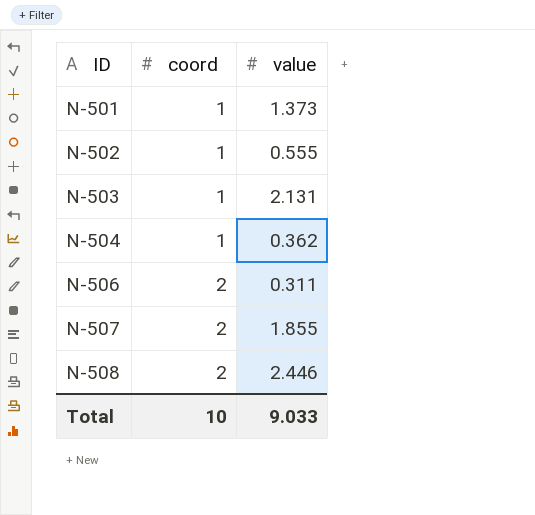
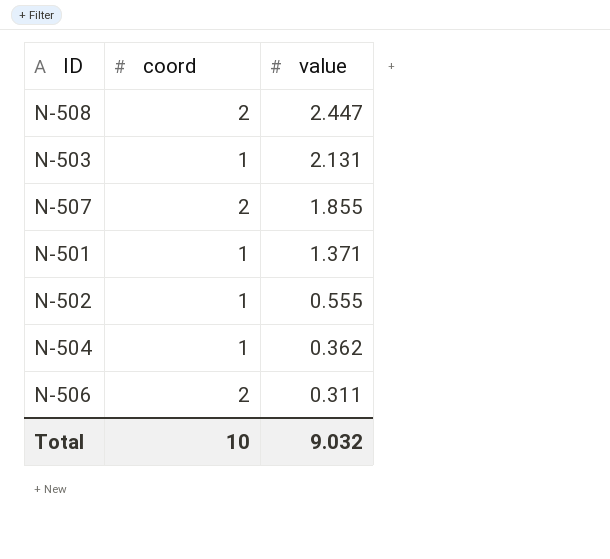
row order: ID ascending -> value descending
N-508 | value: 2.446 -> 2.447
N-501 | value: 1.373 -> 1.371
Total | value: 9.033 -> 9.032

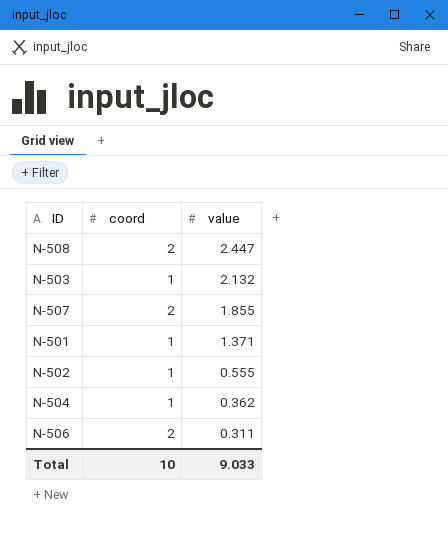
N-503 | value: 2.131 -> 2.132
Total | value: 9.032 -> 9.033

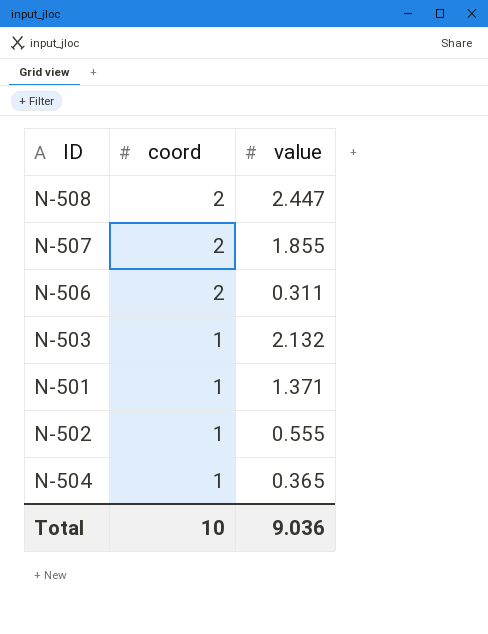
row order: value descending -> coord descending
N-504 | value: 0.362 -> 0.365
Total | value: 9.033 -> 9.036

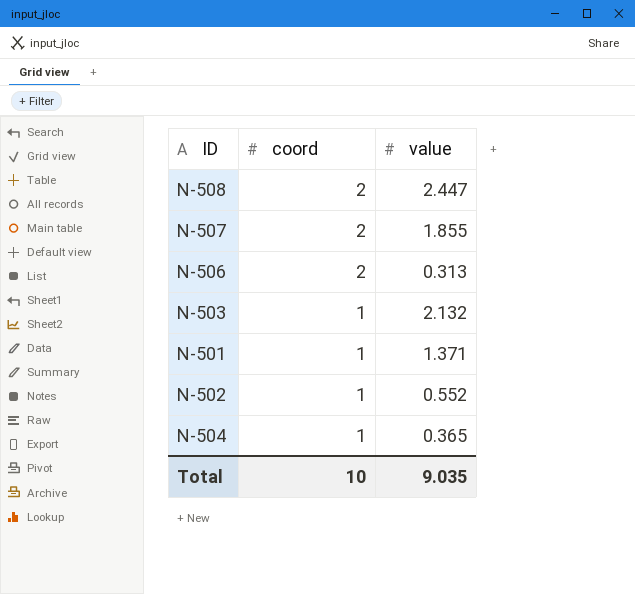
N-506 | value: 0.311 -> 0.313
N-502 | value: 0.555 -> 0.552
Total | value: 9.036 -> 9.035

